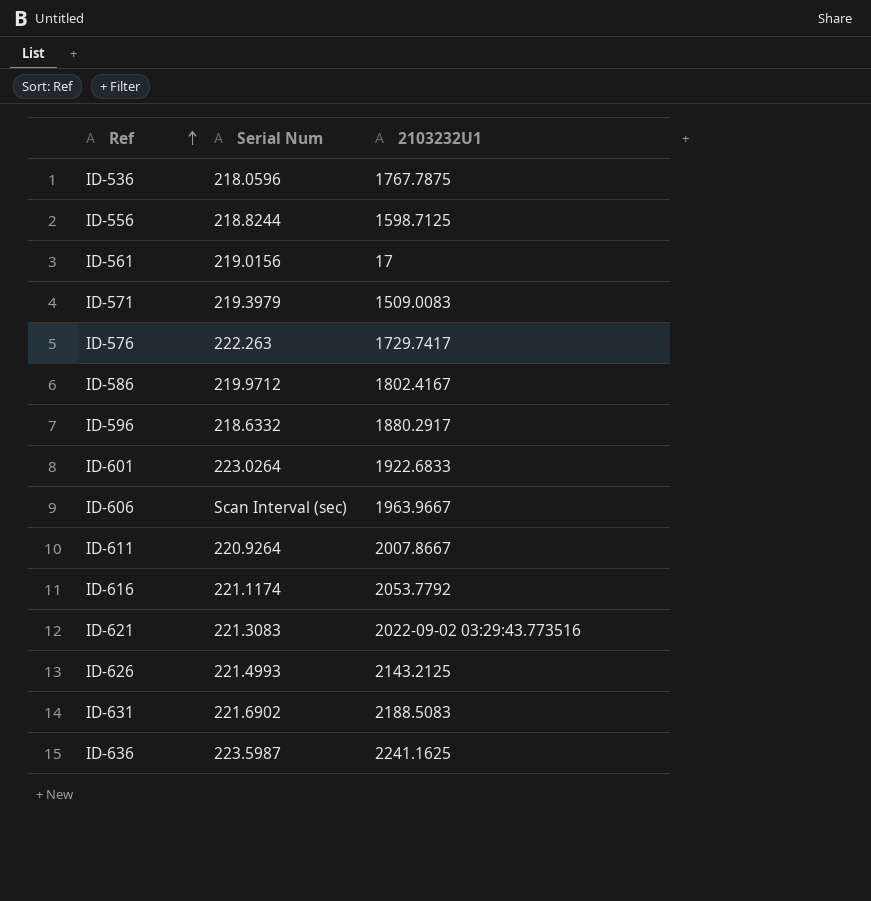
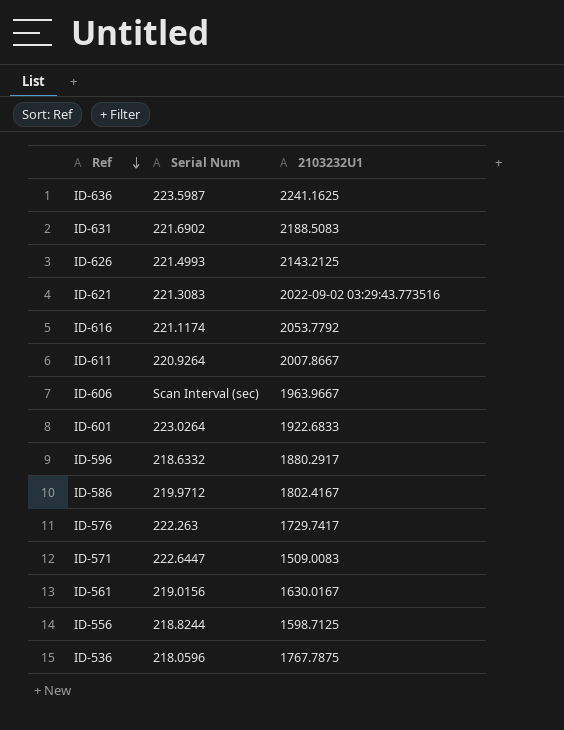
row order: Ref ascending -> Ref descending
ID-571 | Serial Num: 219.3979 -> 222.6447
ID-561 | 2103232U1: 17 -> 1630.0167

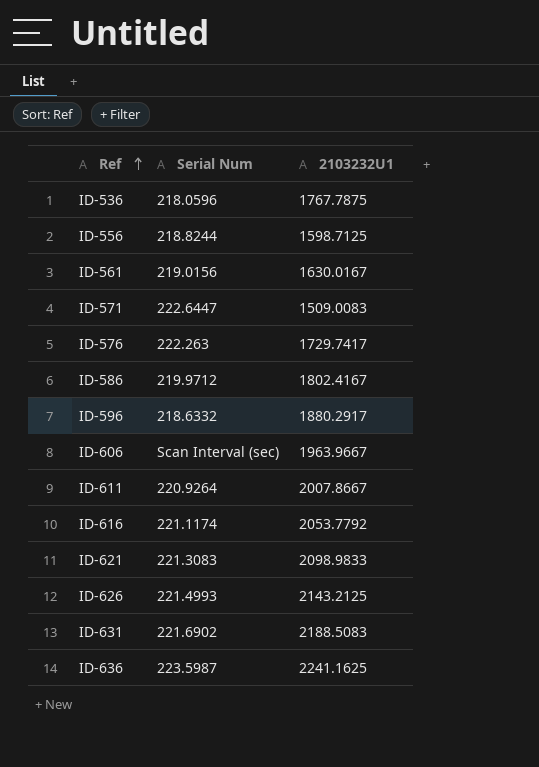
row order: Ref descending -> Ref ascending
row ID-601: 223.0264 | 1922.6833 -> none
ID-621 | 2103232U1: 2022-09-02 03:29:43.773516 -> 2098.9833

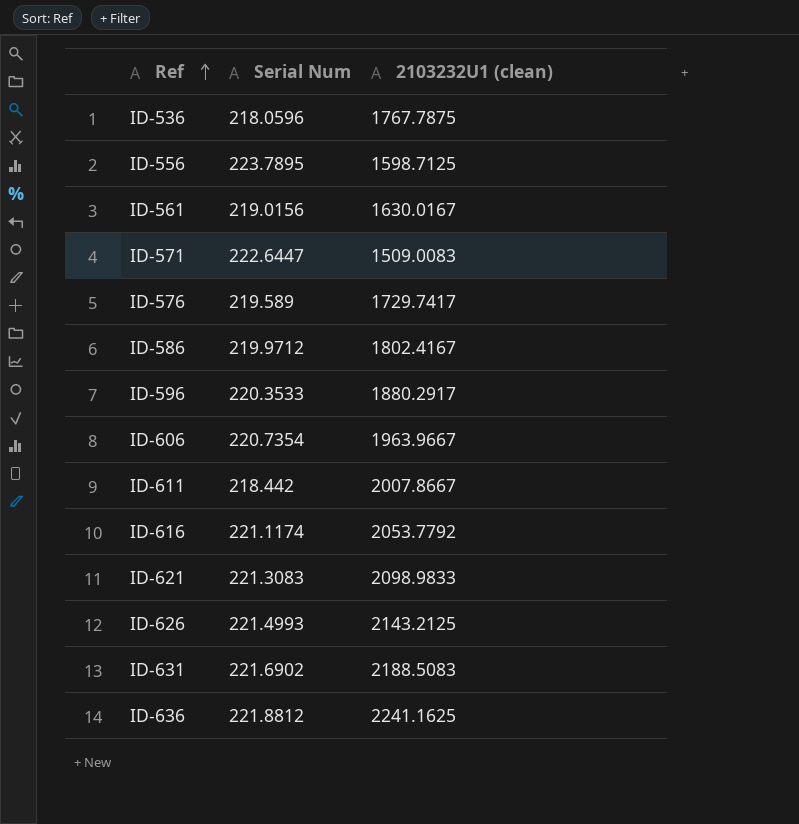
column name: 2103232U1 -> 2103232U1 (clean)
ID-556 | Serial Num: 218.8244 -> 223.7895
ID-576 | Serial Num: 222.263 -> 219.589
ID-596 | Serial Num: 218.6332 -> 220.3533
ID-606 | Serial Num: Scan Interval (sec) -> 220.7354
ID-611 | Serial Num: 220.9264 -> 218.442
ID-636 | Serial Num: 223.5987 -> 221.8812

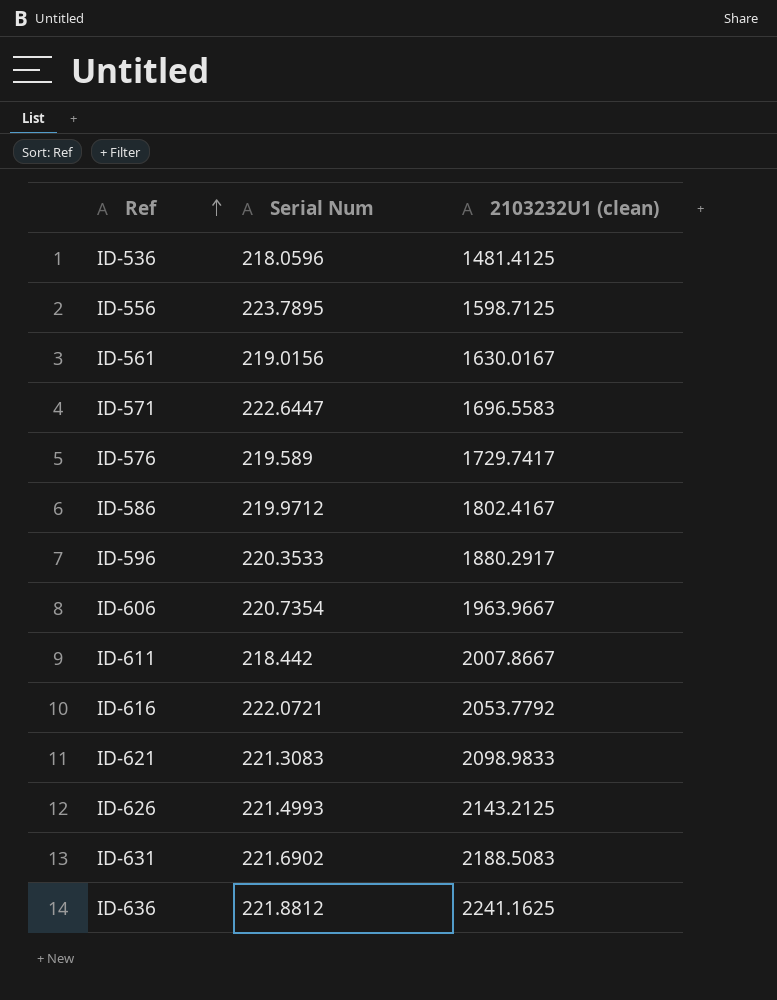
ID-536 | 2103232U1 (clean): 1767.7875 -> 1481.4125
ID-571 | 2103232U1 (clean): 1509.0083 -> 1696.5583
ID-616 | Serial Num: 221.1174 -> 222.0721

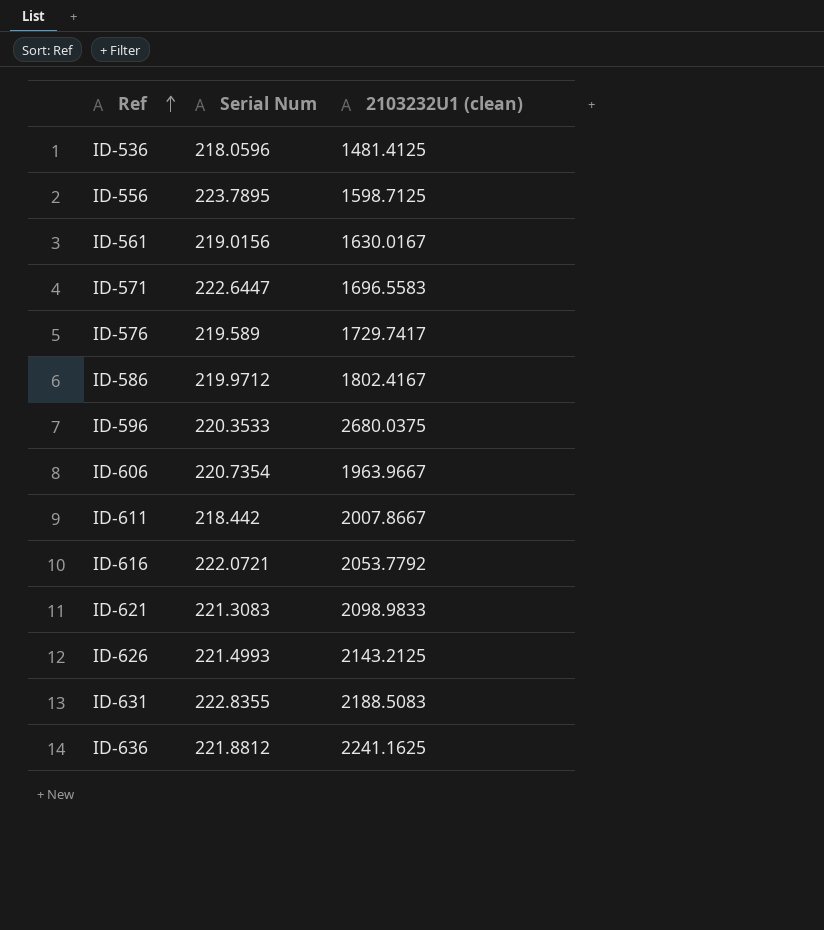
ID-596 | 2103232U1 (clean): 1880.2917 -> 2680.0375
ID-631 | Serial Num: 221.6902 -> 222.8355

